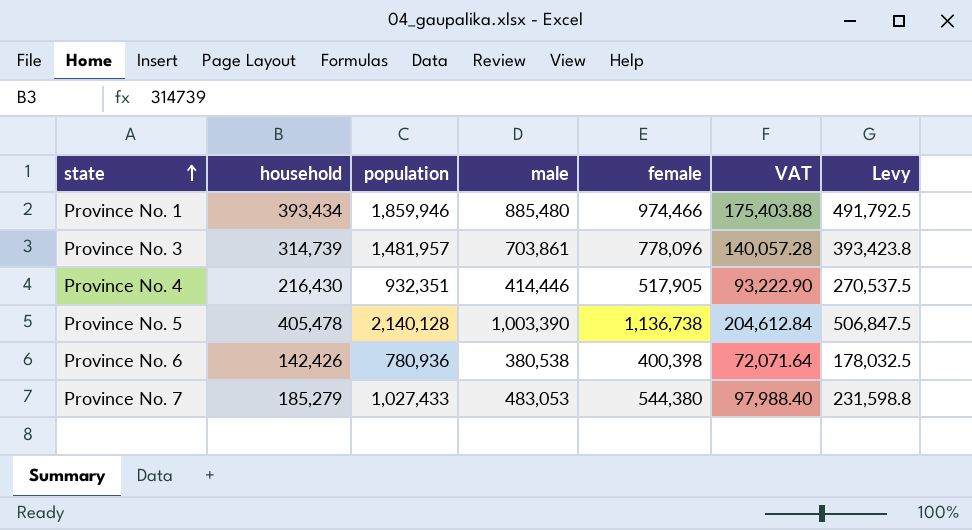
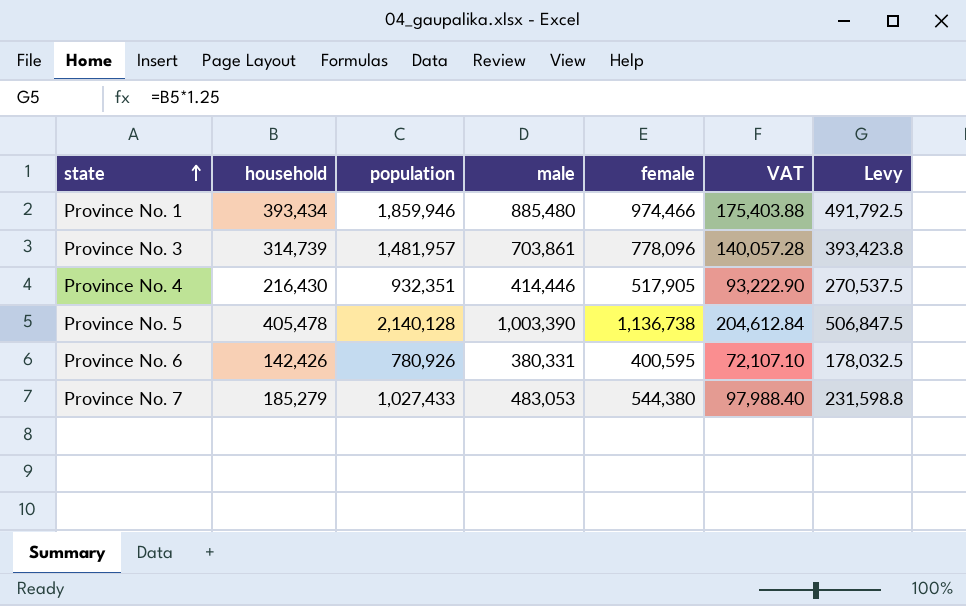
Province No. 6 | population: 780,936 -> 780,926
Province No. 6 | male: 380,538 -> 380,331
Province No. 6 | female: 400,398 -> 400,595
Province No. 6 | VAT: 72,071.64 -> 72,107.10

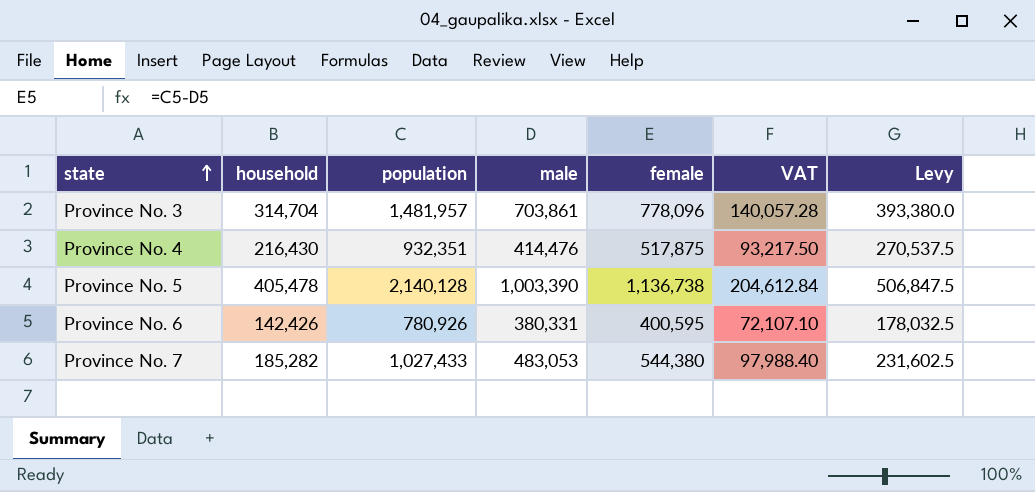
row Province No. 1: 393,434 | 1,859,946 | 885,480 | 974,466 | 175,403.88 | 491,792.5 -> none
Province No. 3 | household: 314,739 -> 314,704
Province No. 3 | Levy: 393,423.8 -> 393,380.0
Province No. 4 | male: 414,446 -> 414,476
Province No. 4 | female: 517,905 -> 517,875
Province No. 4 | VAT: 93,222.90 -> 93,217.50
Province No. 7 | household: 185,279 -> 185,282
Province No. 7 | Levy: 231,598.8 -> 231,602.5

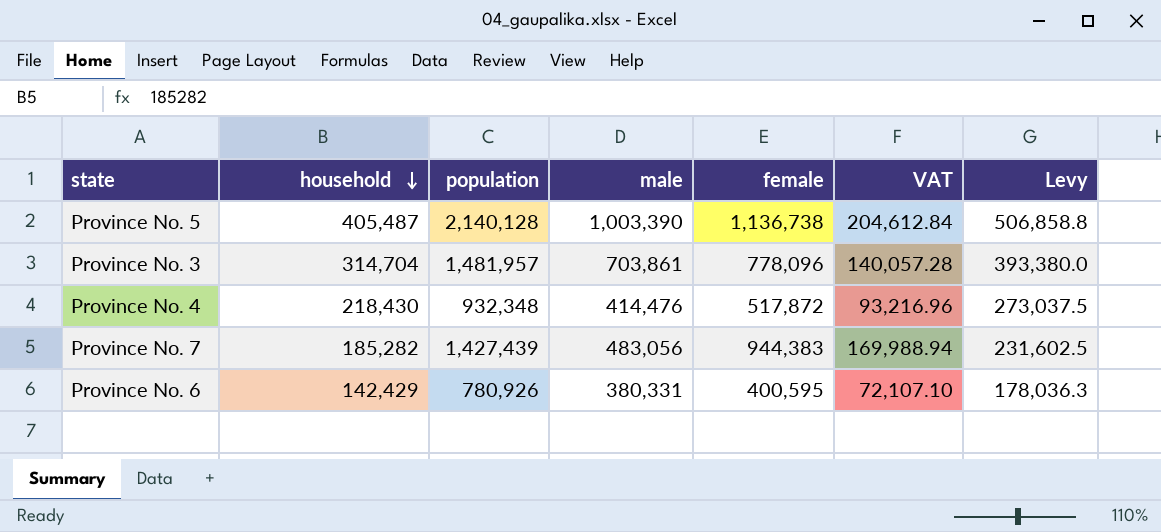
row order: state ascending -> household descending
Province No. 5 | household: 405,478 -> 405,487
Province No. 5 | Levy: 506,847.5 -> 506,858.8
Province No. 4 | household: 216,430 -> 218,430
Province No. 4 | population: 932,351 -> 932,348
Province No. 4 | female: 517,875 -> 517,872
Province No. 4 | VAT: 93,217.50 -> 93,216.96
Province No. 4 | Levy: 270,537.5 -> 273,037.5
Province No. 7 | population: 1,027,433 -> 1,427,439
Province No. 7 | male: 483,053 -> 483,056
Province No. 7 | female: 544,380 -> 944,383
Province No. 7 | VAT: 97,988.40 -> 169,988.94
Province No. 6 | household: 142,426 -> 142,429
Province No. 6 | Levy: 178,032.5 -> 178,036.3

